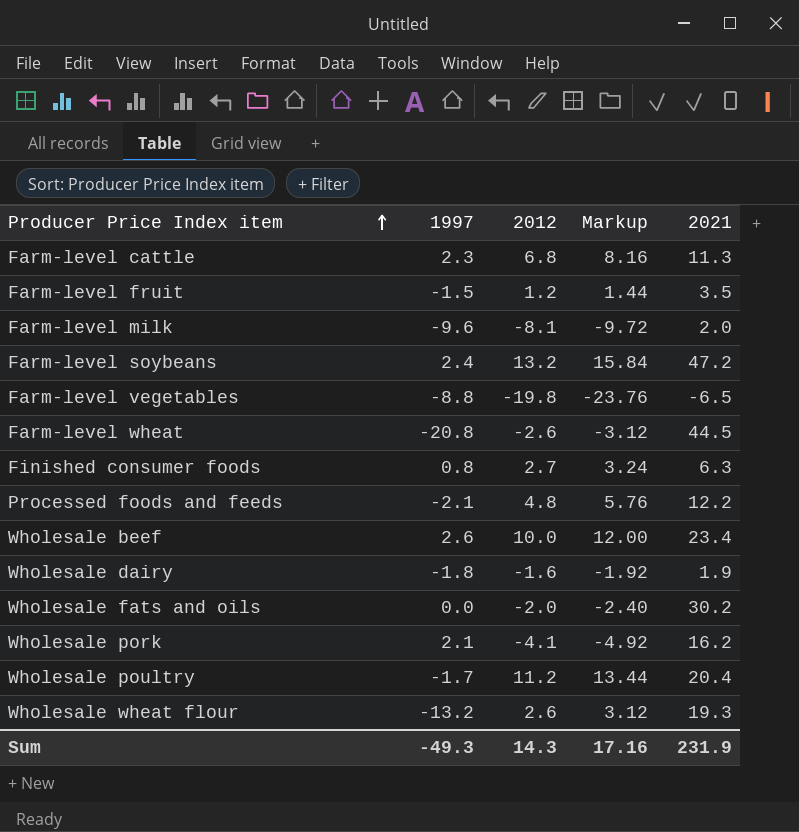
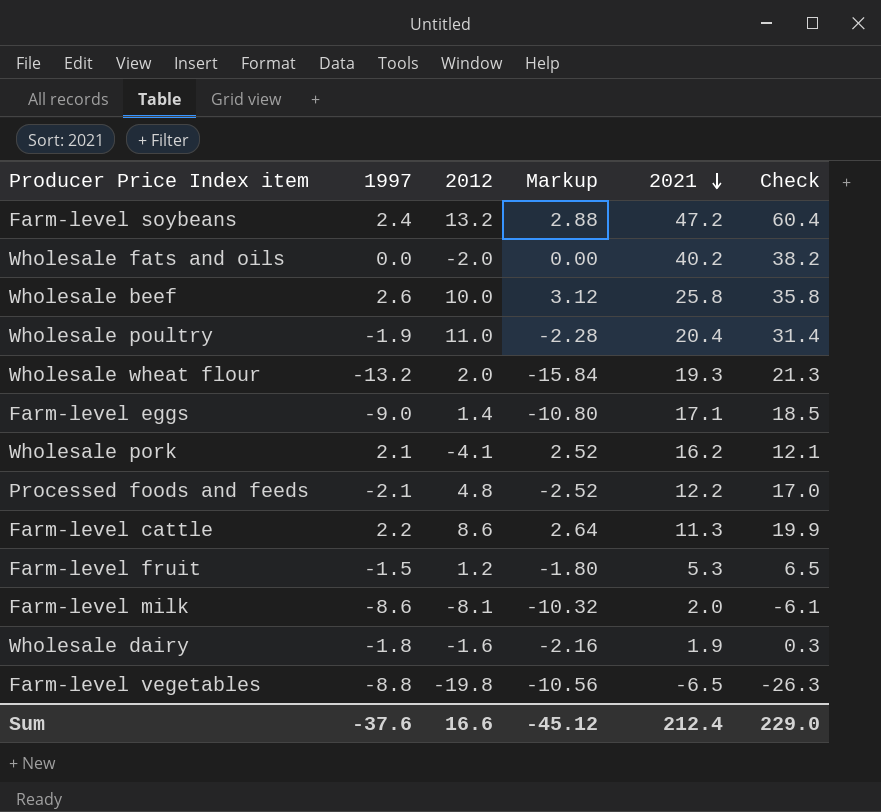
row order: Producer Price Index item ascending -> 2021 descending
column Markup | formula: [2012] * 1.2 -> [1997] * 1.2
column Check | formula: none -> [2012] + [2021]
row Farm-level wheat: -20.8 | -2.6 | -3.12 | 44.5 -> none
row Finished consumer foods: 0.8 | 2.7 | 3.24 | 6.3 -> none
Wholesale fats and oils | 2021: 30.2 -> 40.2
Wholesale beef | 2021: 23.4 -> 25.8
Wholesale poultry | 1997: -1.7 -> -1.9
Wholesale poultry | 2012: 11.2 -> 11.0
Wholesale wheat flour | 2012: 2.6 -> 2.0
row Farm-level eggs: none -> -9.0 | 1.4 | -10.80 | 17.1 | 18.5
Farm-level cattle | 1997: 2.3 -> 2.2
Farm-level cattle | 2012: 6.8 -> 8.6
Farm-level fruit | 2021: 3.5 -> 5.3
Farm-level milk | 1997: -9.6 -> -8.6
Sum | 1997: -49.3 -> -37.6
Sum | 2012: 14.3 -> 16.6
Sum | Markup: 17.16 -> -45.12
Sum | 2021: 231.9 -> 212.4

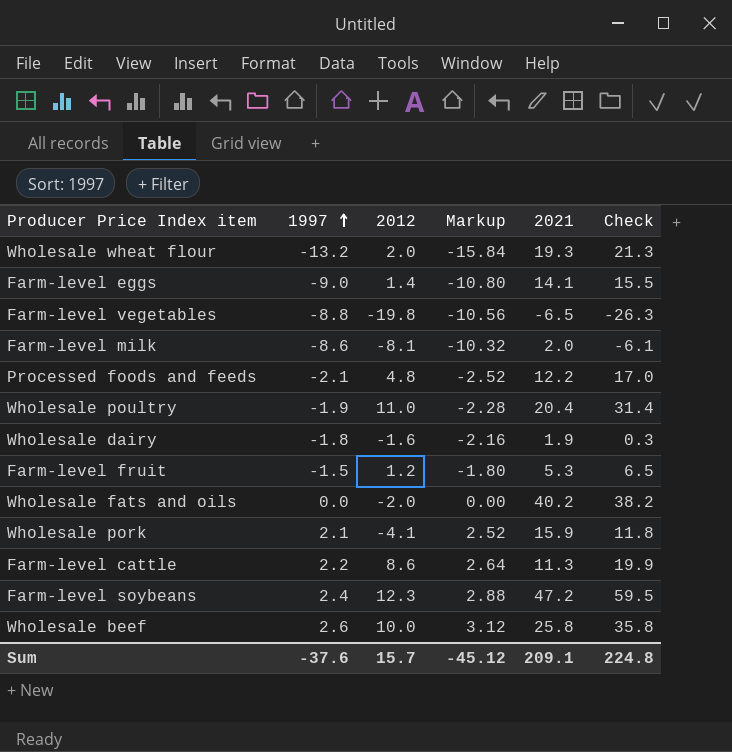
row order: 2021 descending -> 1997 ascending
Farm-level eggs | 2021: 17.1 -> 14.1
Farm-level eggs | Check: 18.5 -> 15.5
Wholesale pork | 2021: 16.2 -> 15.9
Wholesale pork | Check: 12.1 -> 11.8
Farm-level soybeans | 2012: 13.2 -> 12.3
Farm-level soybeans | Check: 60.4 -> 59.5
Sum | 2012: 16.6 -> 15.7
Sum | 2021: 212.4 -> 209.1
Sum | Check: 229.0 -> 224.8

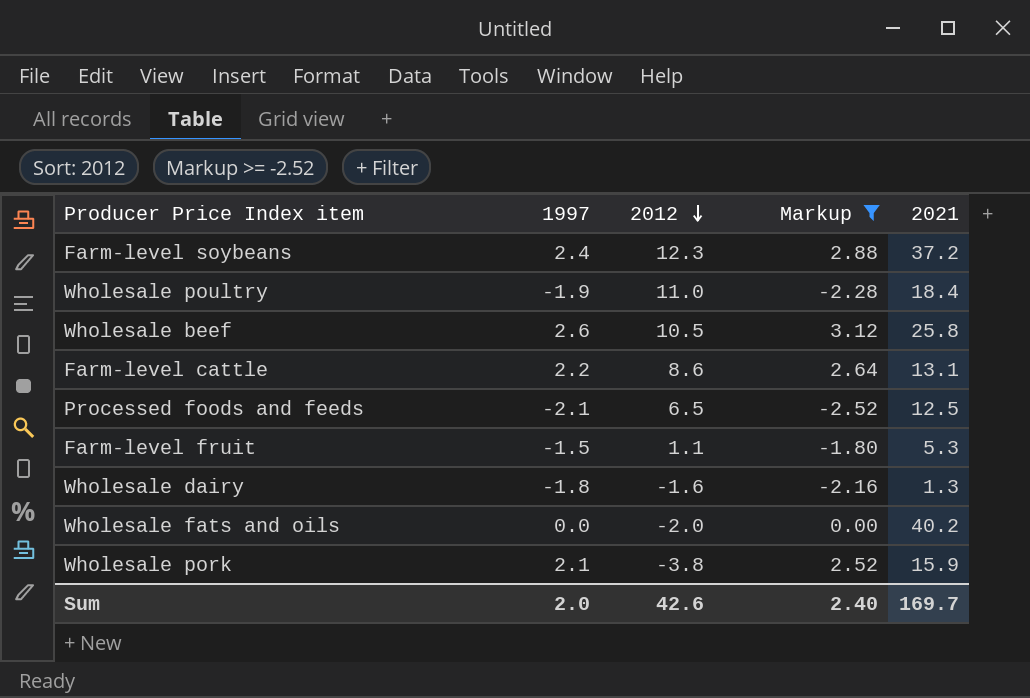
filter: none -> Markup >= -2.52
row order: 1997 ascending -> 2012 descending
column Check | formula: [2012] + [2021] -> none
Farm-level soybeans | 2021: 47.2 -> 37.2
Wholesale poultry | 2021: 20.4 -> 18.4
Wholesale beef | 2012: 10.0 -> 10.5
Farm-level cattle | 2021: 11.3 -> 13.1
Processed foods and feeds | 2012: 4.8 -> 6.5
Processed foods and feeds | 2021: 12.2 -> 12.5
Farm-level fruit | 2012: 1.2 -> 1.1
Wholesale dairy | 2021: 1.9 -> 1.3
Wholesale pork | 2012: -4.1 -> -3.8
Sum | 1997: -37.6 -> 2.0
Sum | 2012: 15.7 -> 42.6
Sum | Markup: -45.12 -> 2.40
Sum | 2021: 209.1 -> 169.7

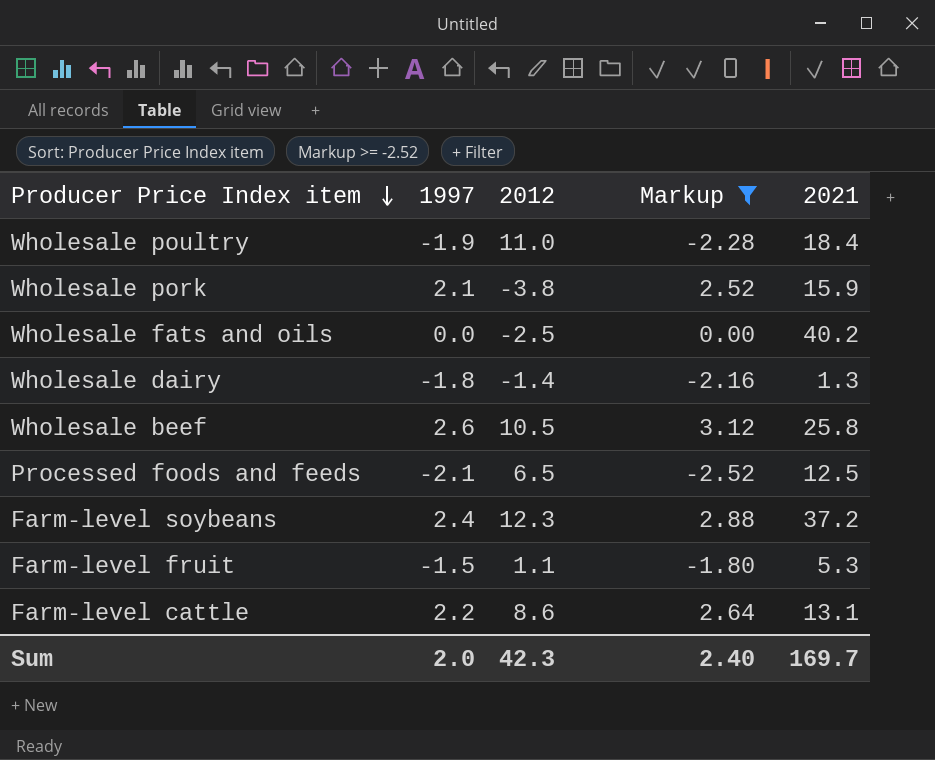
row order: 2012 descending -> Producer Price Index item descending
Wholesale fats and oils | 2012: -2.0 -> -2.5
Wholesale dairy | 2012: -1.6 -> -1.4
Sum | 2012: 42.6 -> 42.3

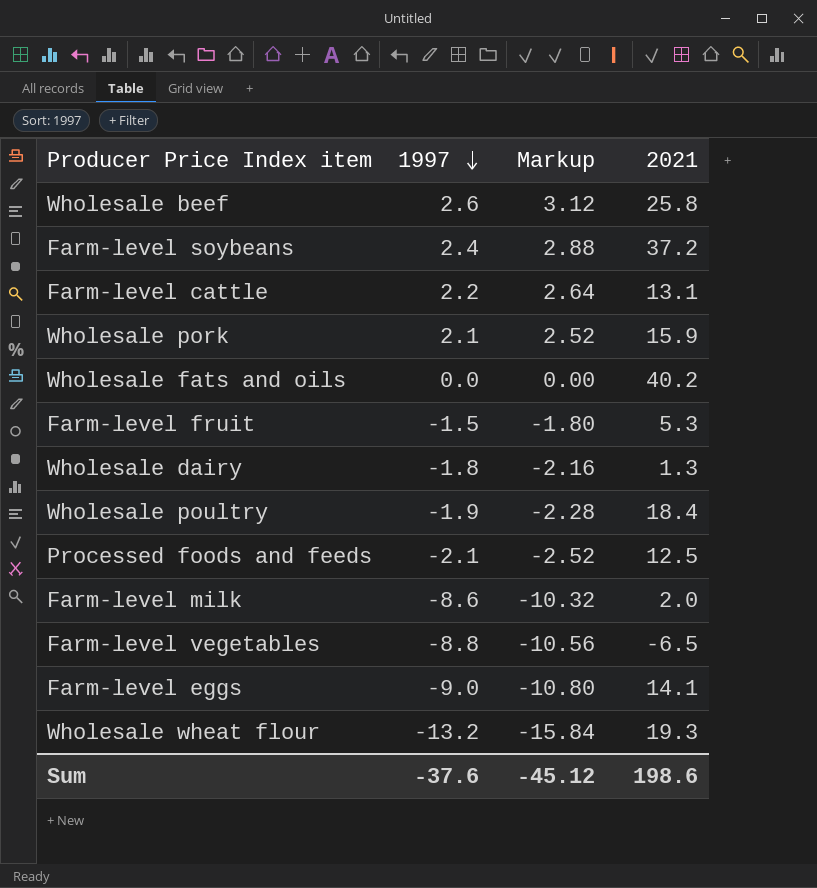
filter: Markup >= -2.52 -> none
row order: Producer Price Index item descending -> 1997 descending
column 2012 | position: 3 -> none
Sum | 1997: 2.0 -> -37.6
Sum | Markup: 2.40 -> -45.12
Sum | 2021: 169.7 -> 198.6

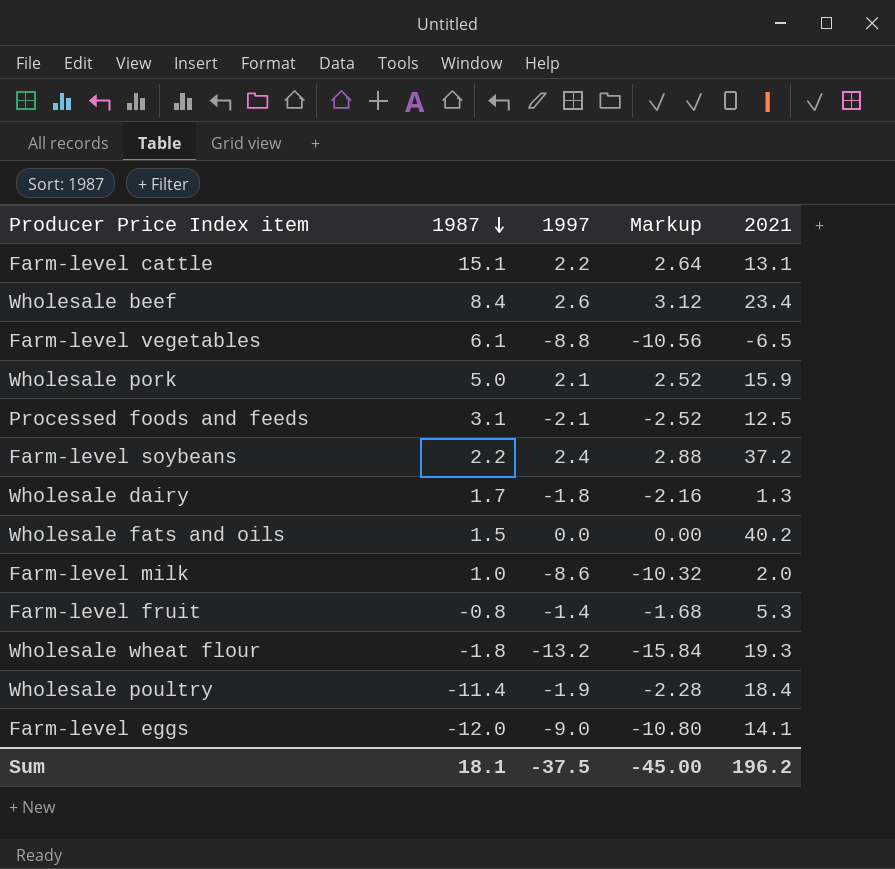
row order: 1997 descending -> 1987 descending
column 1987 | position: none -> 2
Wholesale beef | 2021: 25.8 -> 23.4
Farm-level fruit | 1997: -1.5 -> -1.4
Farm-level fruit | Markup: -1.80 -> -1.68
Sum | 1997: -37.6 -> -37.5
Sum | Markup: -45.12 -> -45.00
Sum | 2021: 198.6 -> 196.2

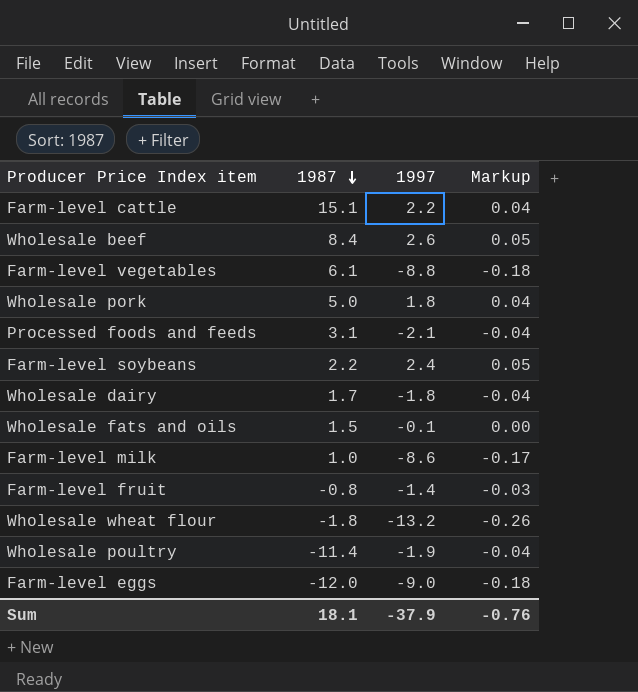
column 2021 | position: 5 -> none
column Markup | formula: [1997] * 1.2 -> [1997] * 0.02
Wholesale pork | 1997: 2.1 -> 1.8
Wholesale fats and oils | 1997: 0.0 -> -0.1
Sum | 1997: -37.5 -> -37.9
Sum | Markup: -45.00 -> -0.76

